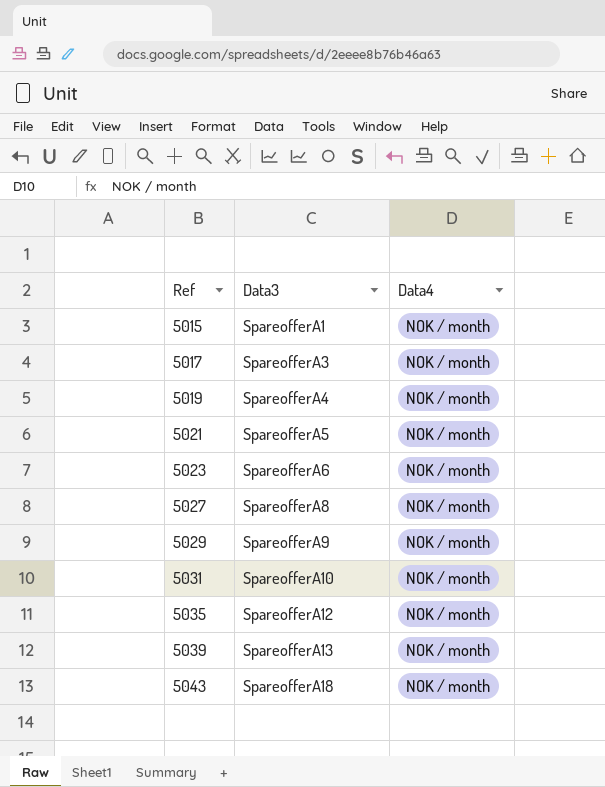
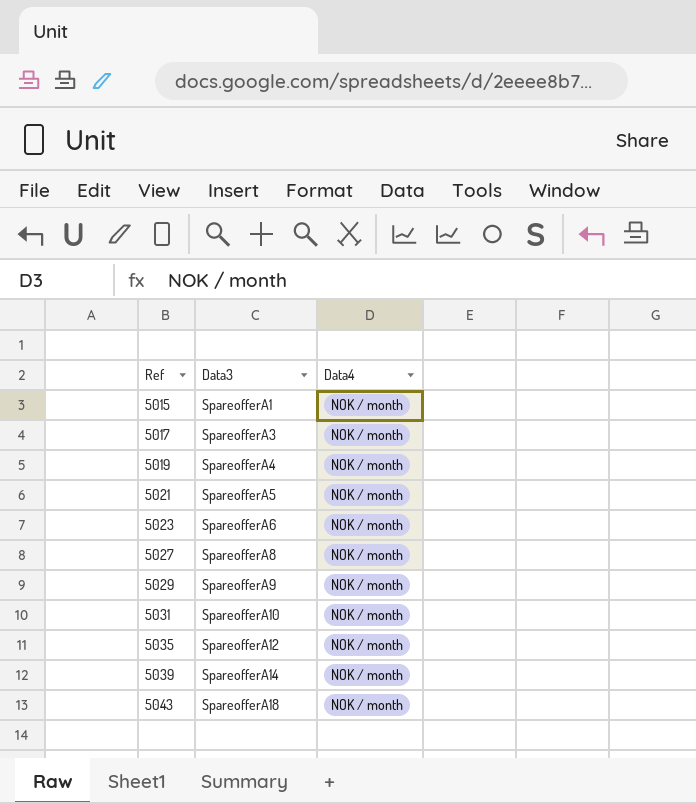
5039 | Data3: SpareofferA13 -> SpareofferA14

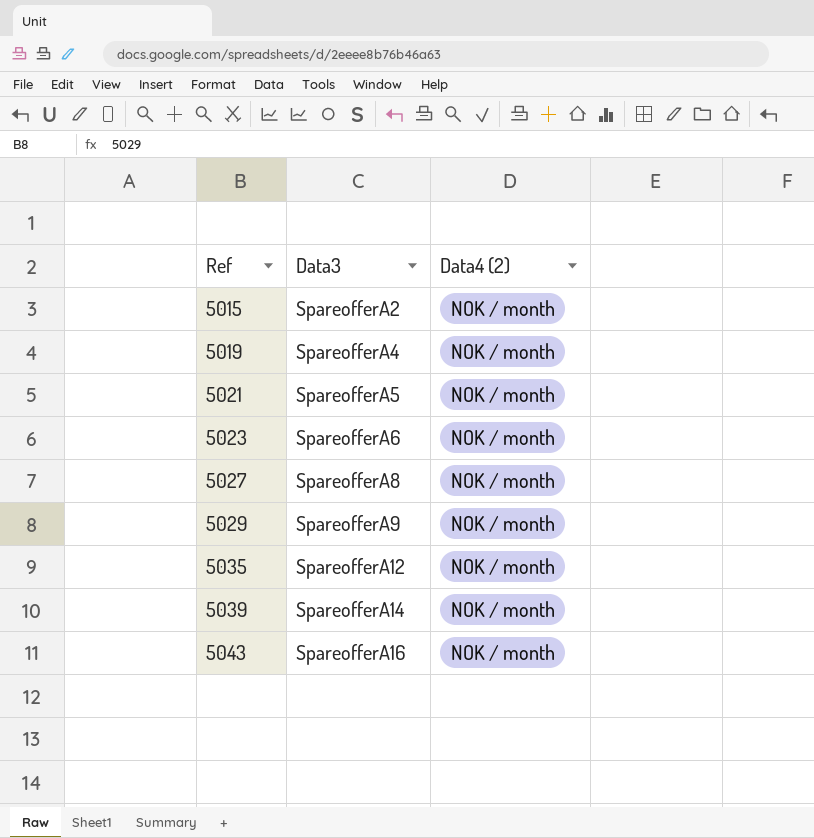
column name: Data4 -> Data4 (2)
row 5017: SpareofferA3 | NOK / month -> none
row 5031: SpareofferA10 | NOK / month -> none
5015 | Data3: SpareofferA1 -> SpareofferA2
5043 | Data3: SpareofferA18 -> SpareofferA16

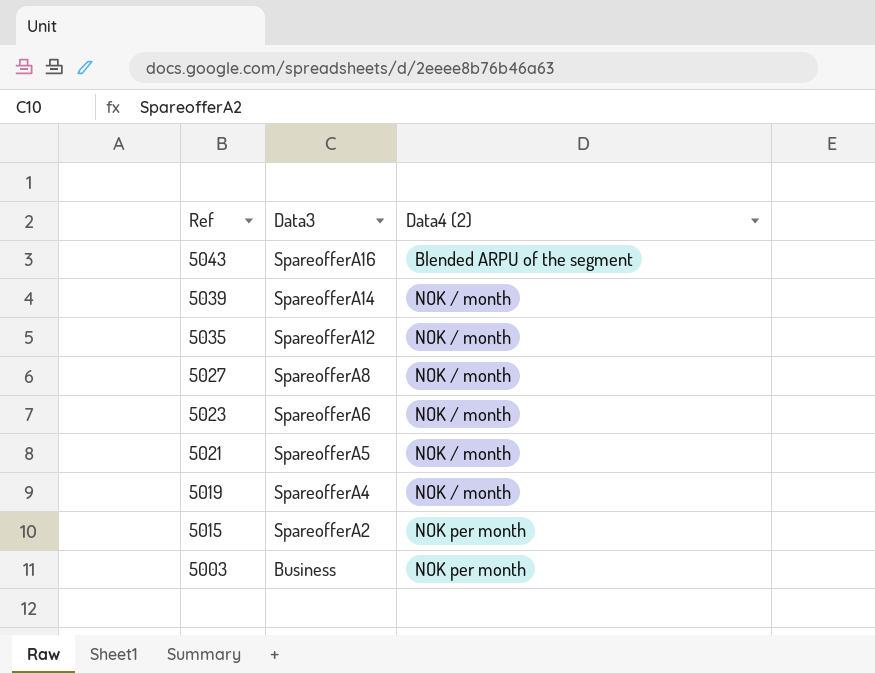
row order: Ref ascending -> Ref descending
row 5029: SpareofferA9 | NOK / month -> none
5043 | Data4 (2): NOK / month -> Blended ARPU of the segment
5015 | Data4 (2): NOK / month -> NOK per month
row 5003: none -> Business | NOK per month

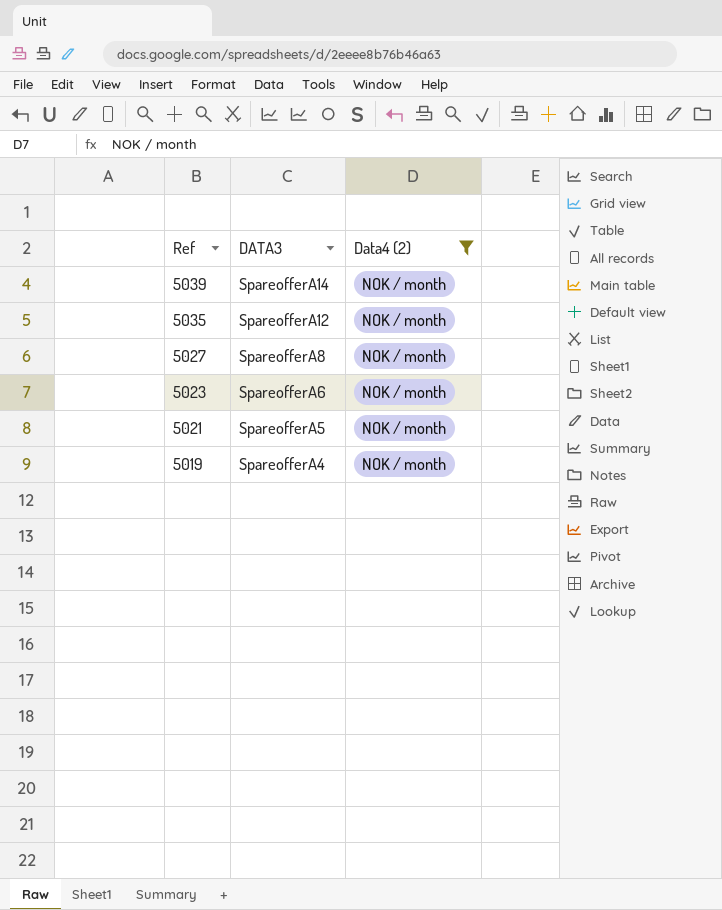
filter: none -> Data4 (2) = NOK / month
column name: Data3 -> DATA3

